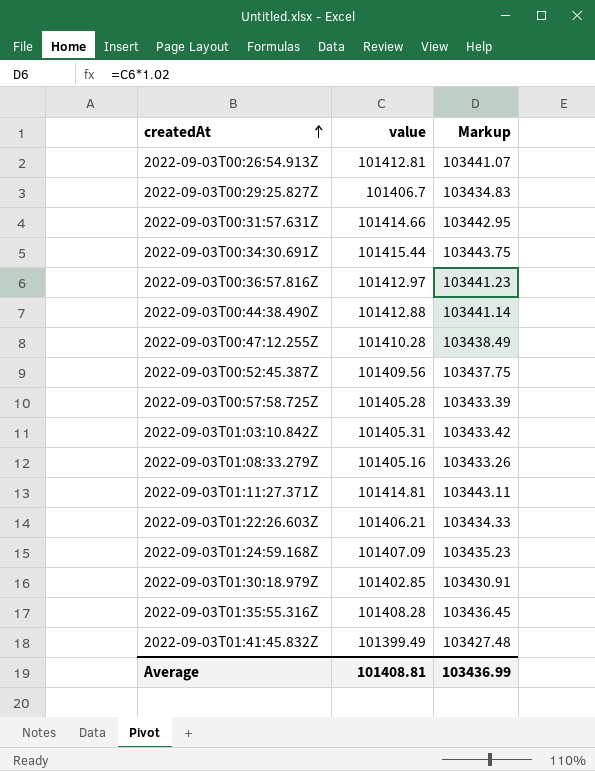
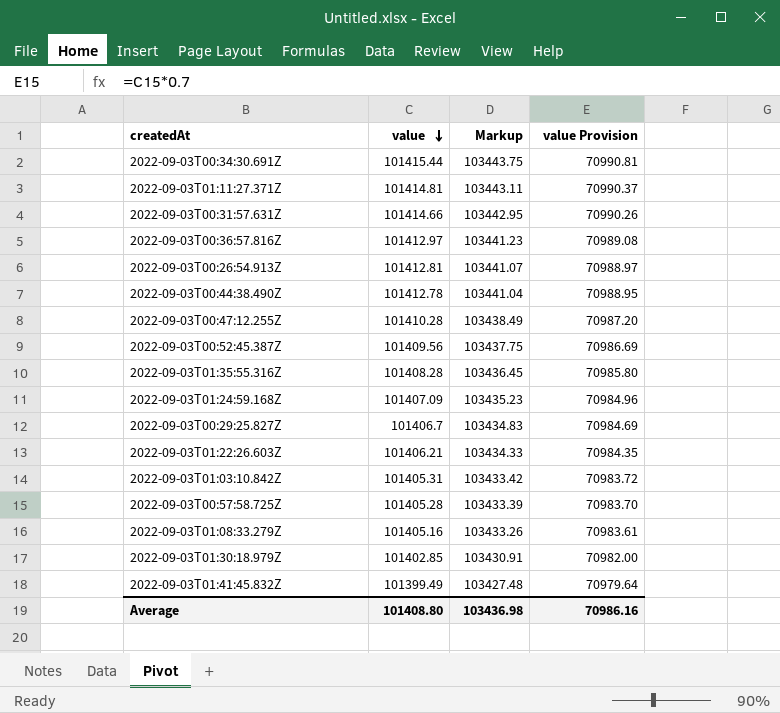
row order: createdAt ascending -> value descending
column value Provision | formula: none -> [value] * 0.7
2022-09-03T00:44:38.490Z | value: 101412.88 -> 101412.78
2022-09-03T00:44:38.490Z | Markup: 103441.14 -> 103441.04
Average | value: 101408.81 -> 101408.80
Average | Markup: 103436.99 -> 103436.98

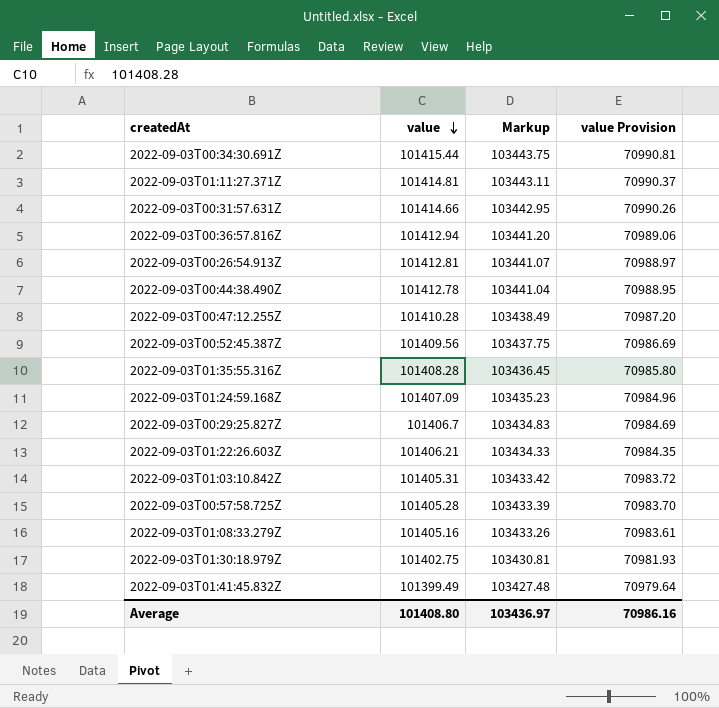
2022-09-03T00:36:57.816Z | value: 101412.97 -> 101412.94
2022-09-03T00:36:57.816Z | Markup: 103441.23 -> 103441.20
2022-09-03T00:36:57.816Z | value Provision: 70989.08 -> 70989.06
2022-09-03T01:30:18.979Z | value: 101402.85 -> 101402.75
2022-09-03T01:30:18.979Z | Markup: 103430.91 -> 103430.81
2022-09-03T01:30:18.979Z | value Provision: 70982.00 -> 70981.93
Average | Markup: 103436.98 -> 103436.97

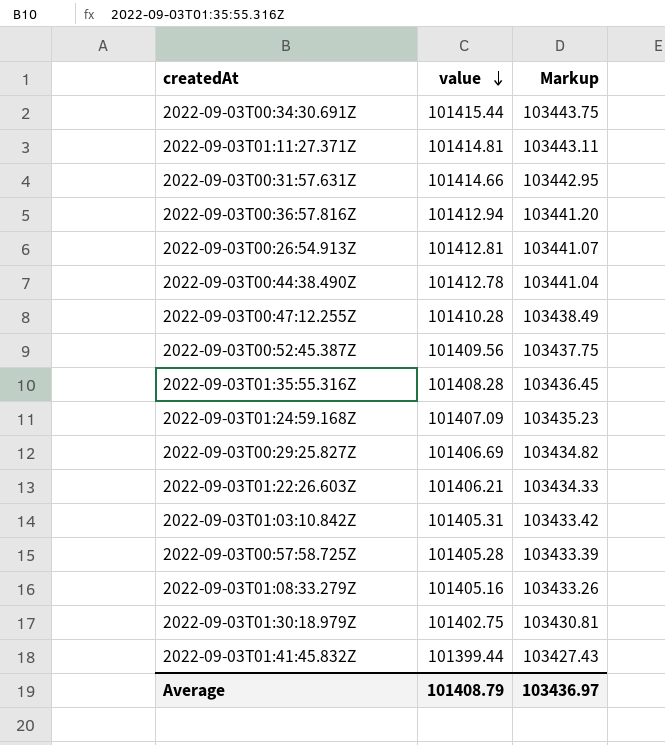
column value Provision | formula: [value] * 0.7 -> none
2022-09-03T00:29:25.827Z | value: 101406.7 -> 101406.69
2022-09-03T00:29:25.827Z | Markup: 103434.83 -> 103434.82
2022-09-03T01:41:45.832Z | value: 101399.49 -> 101399.44
2022-09-03T01:41:45.832Z | Markup: 103427.48 -> 103427.43
Average | value: 101408.80 -> 101408.79

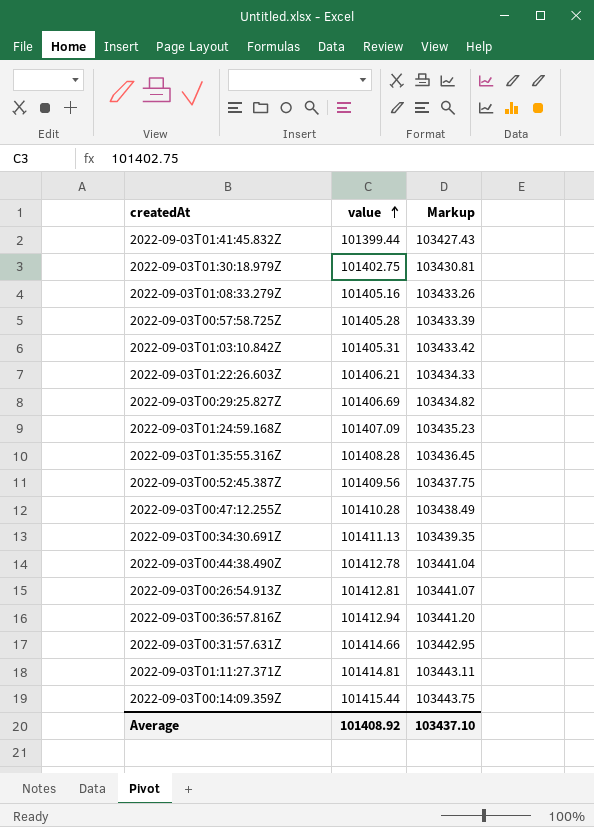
row order: value descending -> value ascending
2022-09-03T00:34:30.691Z | value: 101415.44 -> 101411.13
2022-09-03T00:34:30.691Z | Markup: 103443.75 -> 103439.35
row 2022-09-03T00:14:09.359Z: none -> 101415.44 | 103443.75
Average | value: 101408.79 -> 101408.92
Average | Markup: 103436.97 -> 103437.10

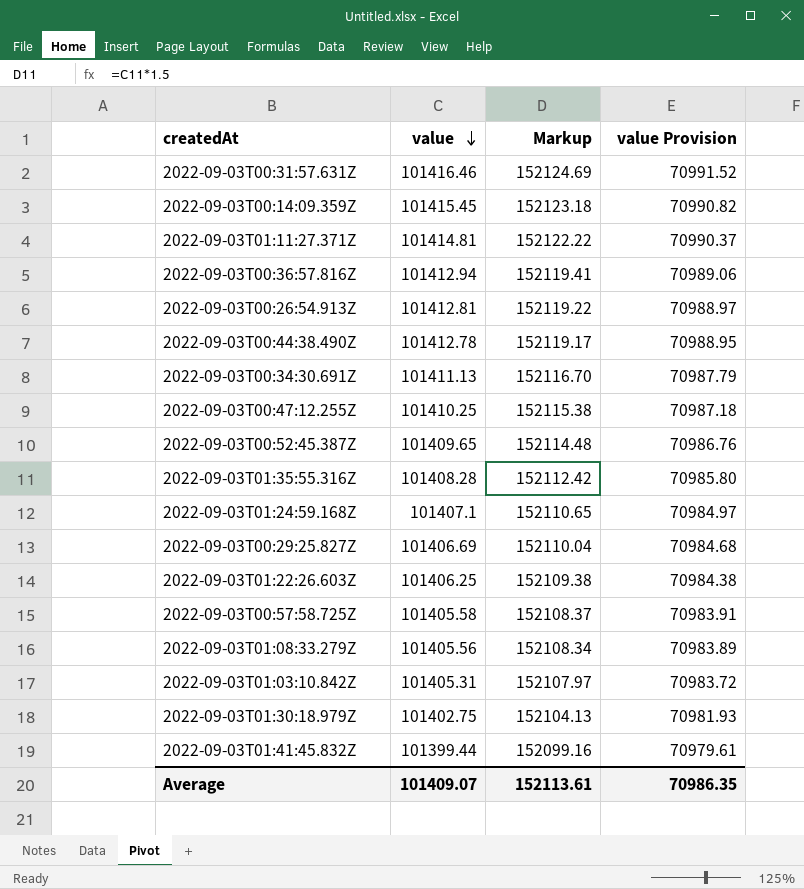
row order: value ascending -> value descending
column Markup | formula: [value] * 1.02 -> [value] * 1.5
column value Provision | formula: none -> [value] * 0.7
2022-09-03T00:31:57.631Z | value: 101414.66 -> 101416.46
2022-09-03T00:14:09.359Z | value: 101415.44 -> 101415.45
2022-09-03T00:47:12.255Z | value: 101410.28 -> 101410.25
2022-09-03T00:52:45.387Z | value: 101409.56 -> 101409.65
2022-09-03T01:24:59.168Z | value: 101407.09 -> 101407.1
2022-09-03T01:22:26.603Z | value: 101406.21 -> 101406.25
2022-09-03T00:57:58.725Z | value: 101405.28 -> 101405.58
2022-09-03T01:08:33.279Z | value: 101405.16 -> 101405.56
Average | value: 101408.92 -> 101409.07
Average | Markup: 103437.10 -> 152113.61

